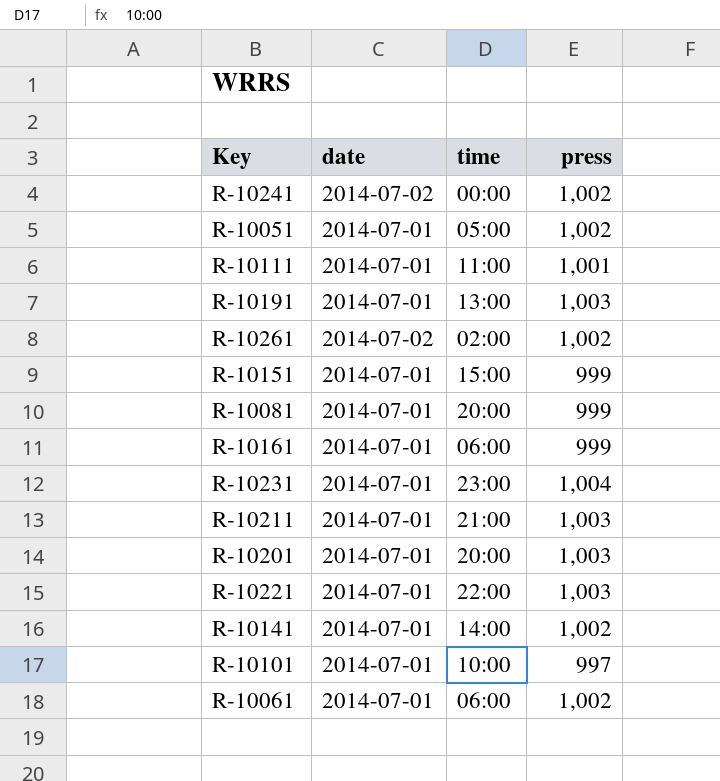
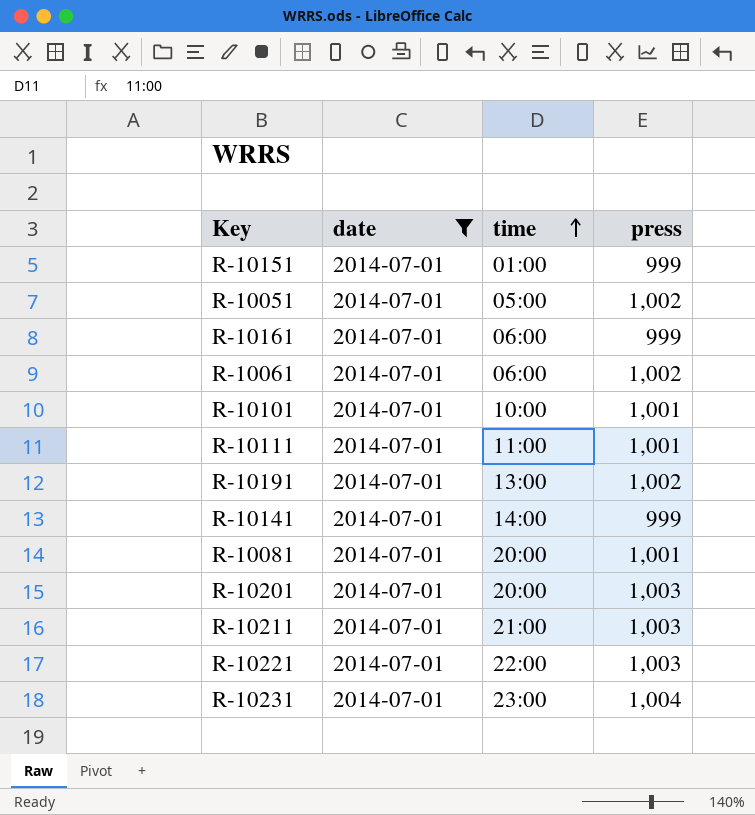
filter: none -> date = 2014-07-01
row order: none -> time ascending
R-10151 | time: 15:00 -> 01:00
R-10101 | press: 997 -> 1,001
R-10191 | press: 1,003 -> 1,002
R-10141 | press: 1,002 -> 999
R-10081 | press: 999 -> 1,001

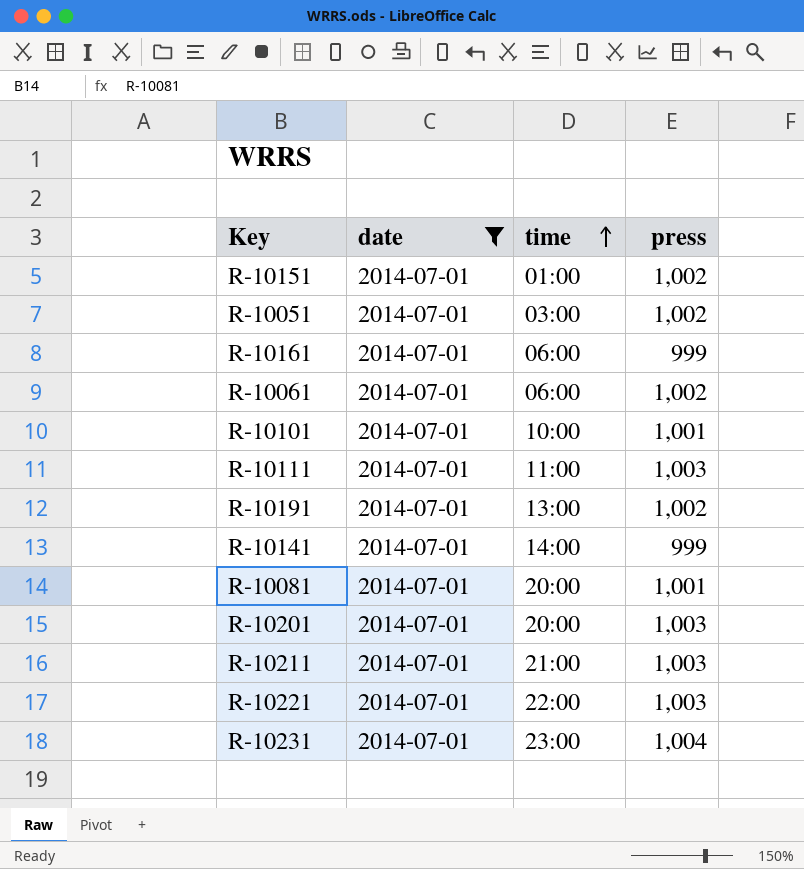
R-10151 | press: 999 -> 1,002
R-10051 | time: 05:00 -> 03:00
R-10111 | press: 1,001 -> 1,003

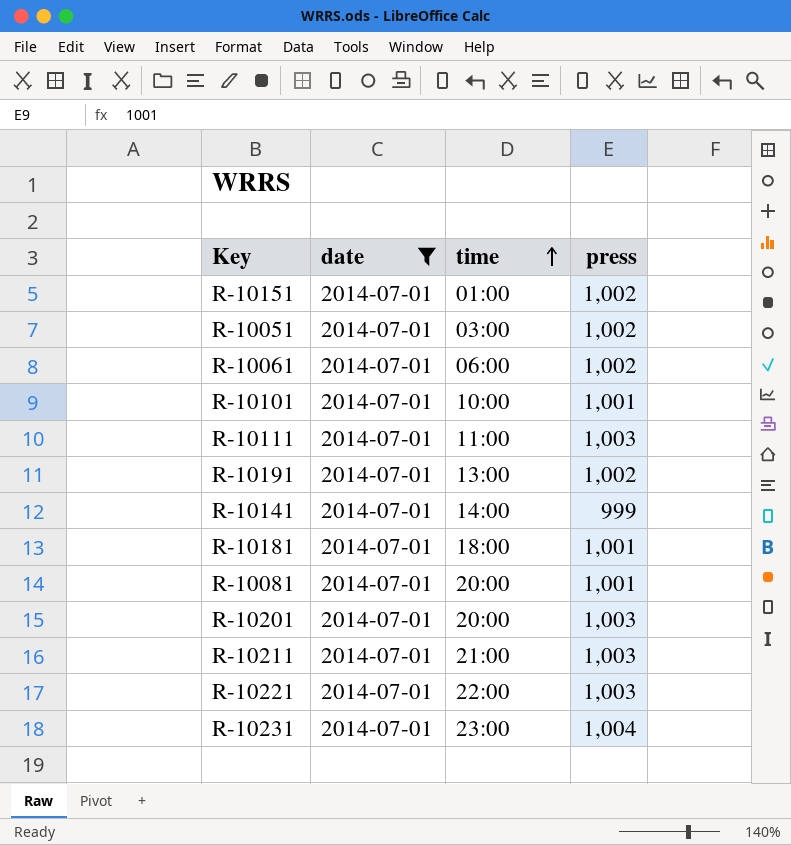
row R-10161: 2014-07-01 | 06:00 | 999 -> none
row R-10181: none -> 2014-07-01 | 18:00 | 1,001

